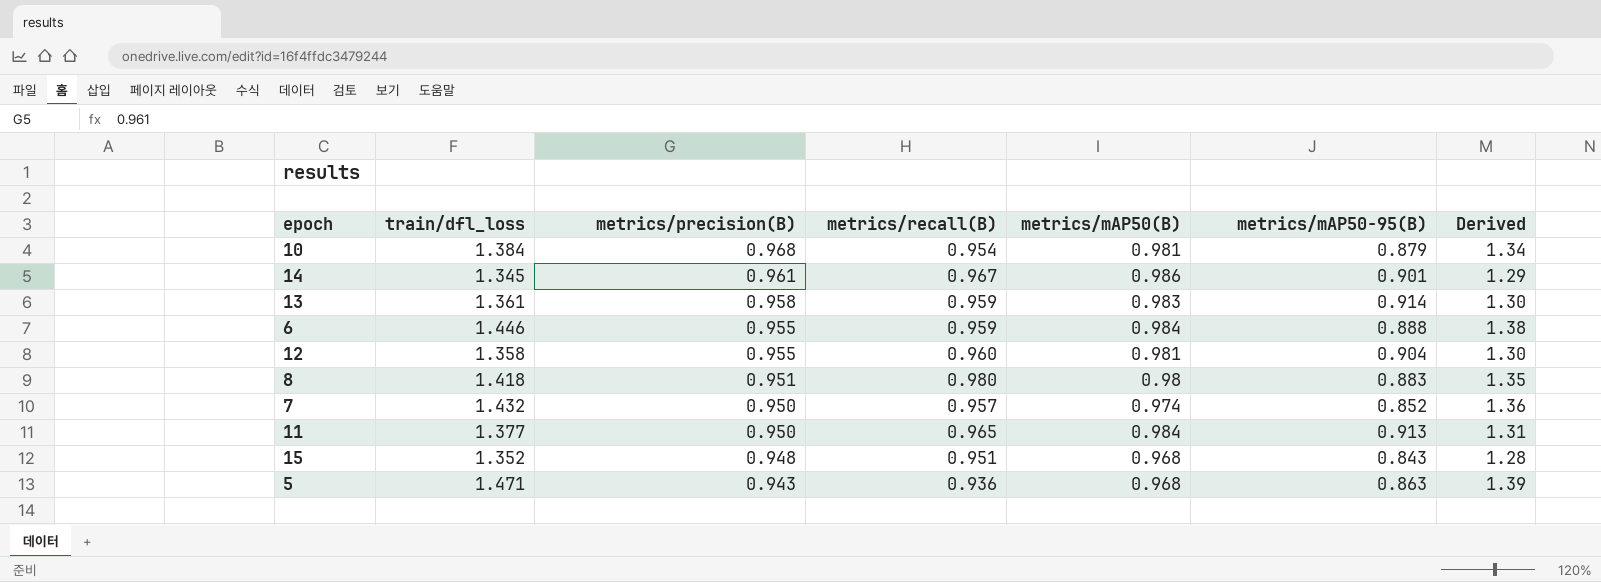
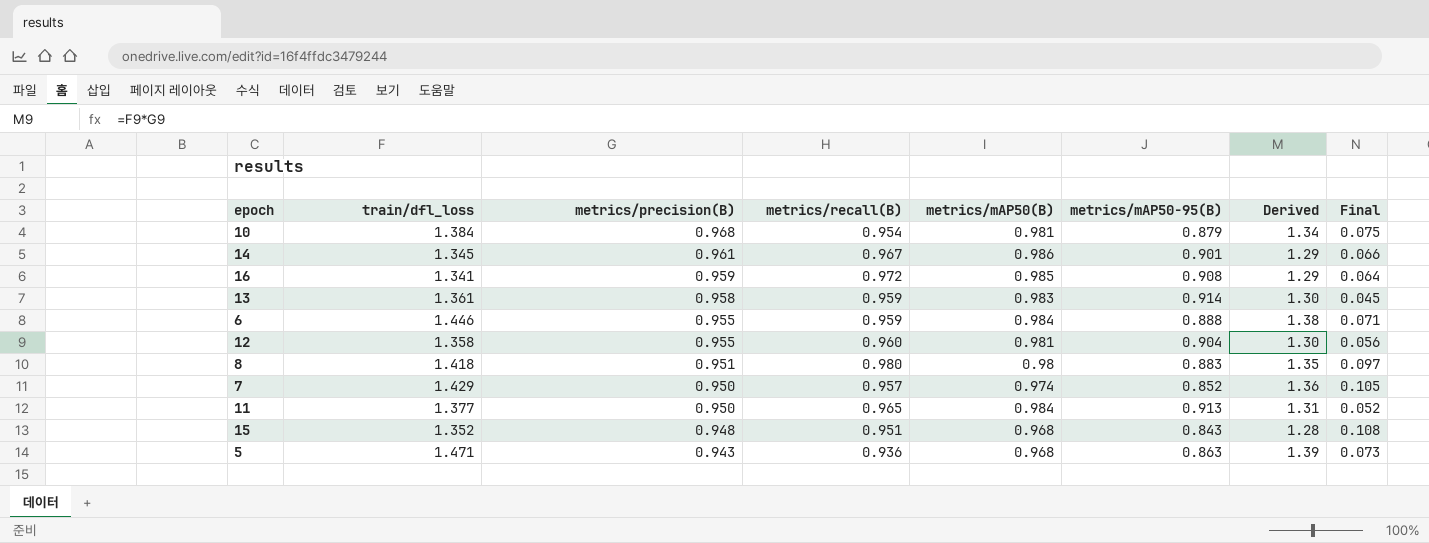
column Final | formula: none -> [metrics/recall(B)] - [metrics/mAP50-95(B)]
row 16: none -> 1.341 | 0.959 | 0.972 | 0.985 | 0.908 | 1.29 | 0.064
7 | train/dfl_loss: 1.432 -> 1.429

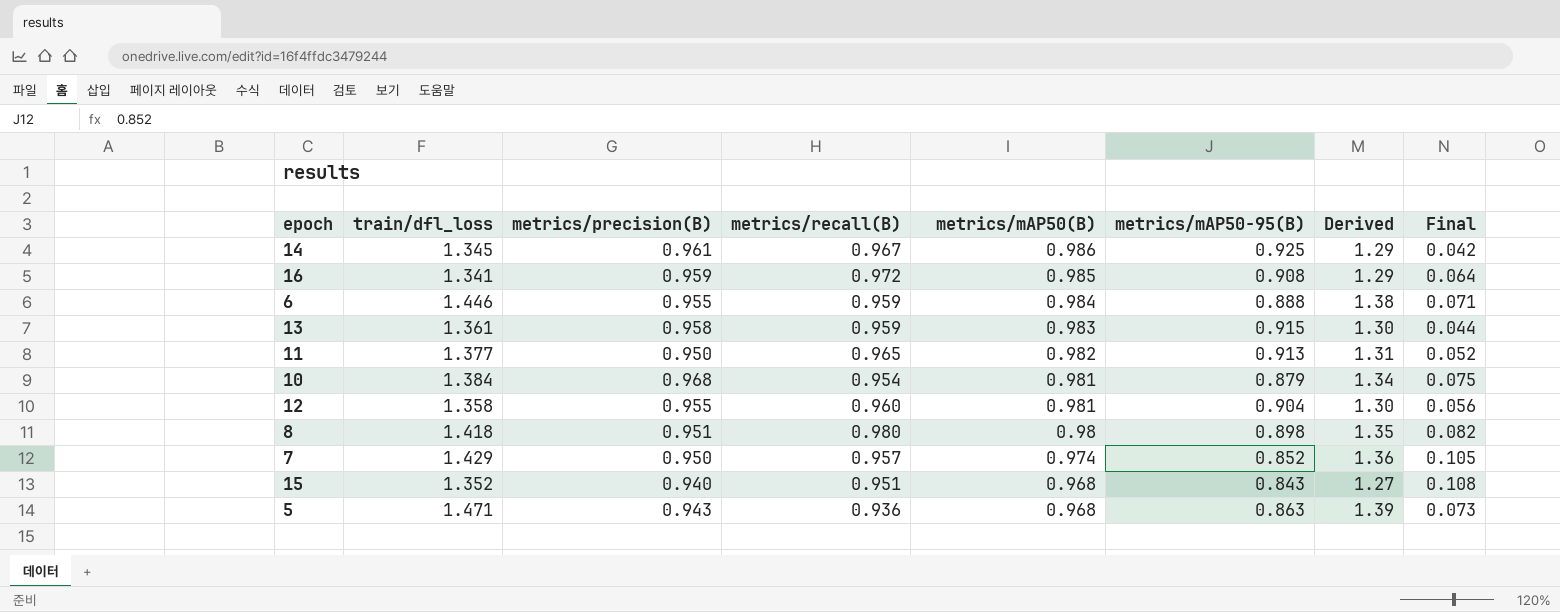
row order: metrics/precision(B) descending -> metrics/mAP50(B) descending
14 | metrics/mAP50-95(B): 0.901 -> 0.925
14 | Final: 0.066 -> 0.042
13 | metrics/mAP50-95(B): 0.914 -> 0.915
13 | Final: 0.045 -> 0.044
11 | metrics/mAP50(B): 0.984 -> 0.982
8 | metrics/mAP50-95(B): 0.883 -> 0.898
8 | Final: 0.097 -> 0.082
15 | metrics/precision(B): 0.948 -> 0.940
15 | Derived: 1.28 -> 1.27

